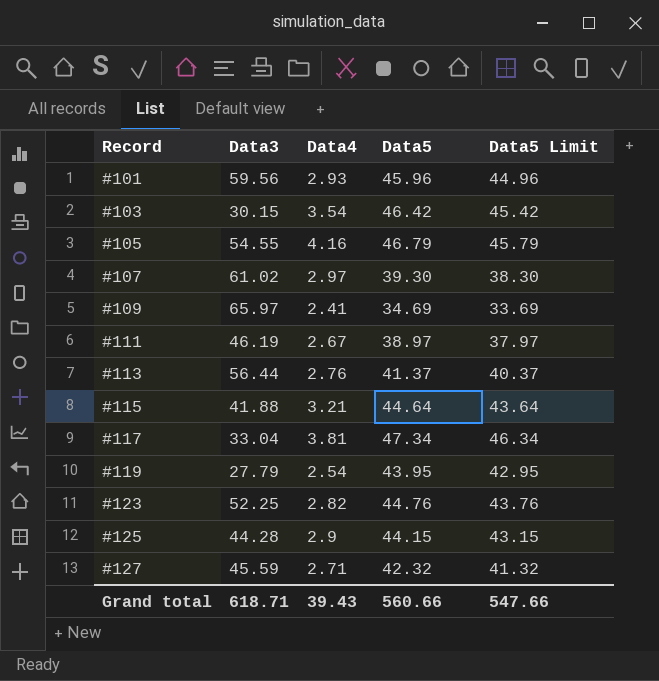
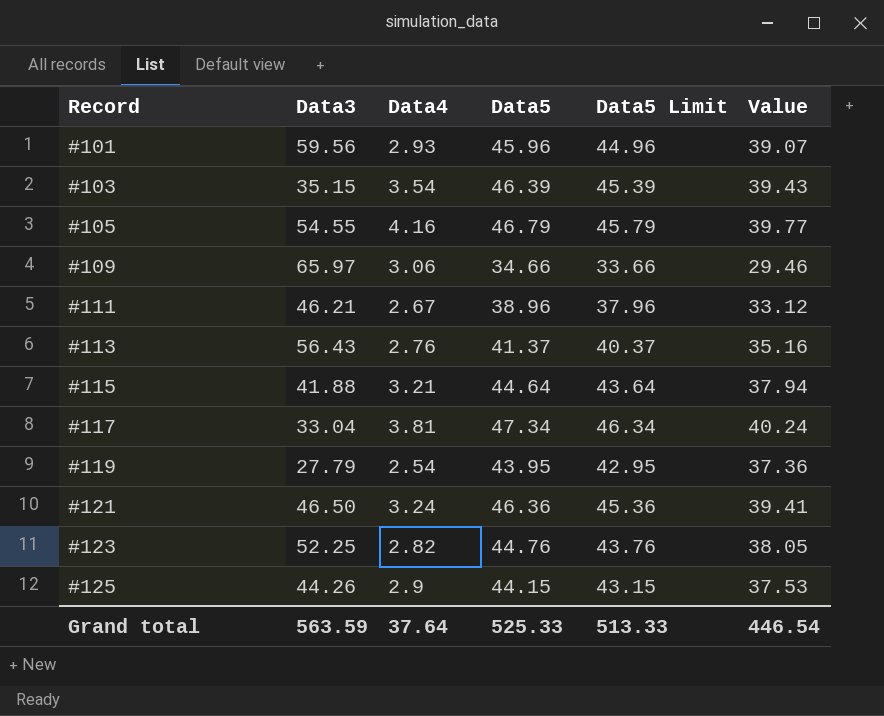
column Value | formula: none -> [Data5] * 0.85
row #107: 61.02 | 2.97 | 39.30 | 38.30 -> none
row #127: 45.59 | 2.71 | 42.32 | 41.32 -> none
#103 | Data3: 30.15 -> 35.15
#103 | Data5: 46.42 -> 46.39
#103 | Data5 Limit: 45.42 -> 45.39
#109 | Data4: 2.41 -> 3.06
#109 | Data5: 34.69 -> 34.66
#109 | Data5 Limit: 33.69 -> 33.66
#111 | Data3: 46.19 -> 46.21
#111 | Data5: 38.97 -> 38.96
#111 | Data5 Limit: 37.97 -> 37.96
#113 | Data3: 56.44 -> 56.43
row #121: none -> 46.50 | 3.24 | 46.36 | 45.36 | 39.41
#125 | Data3: 44.28 -> 44.26
Grand total | Data3: 618.71 -> 563.59
Grand total | Data4: 39.43 -> 37.64
Grand total | Data5: 560.66 -> 525.33
Grand total | Data5 Limit: 547.66 -> 513.33

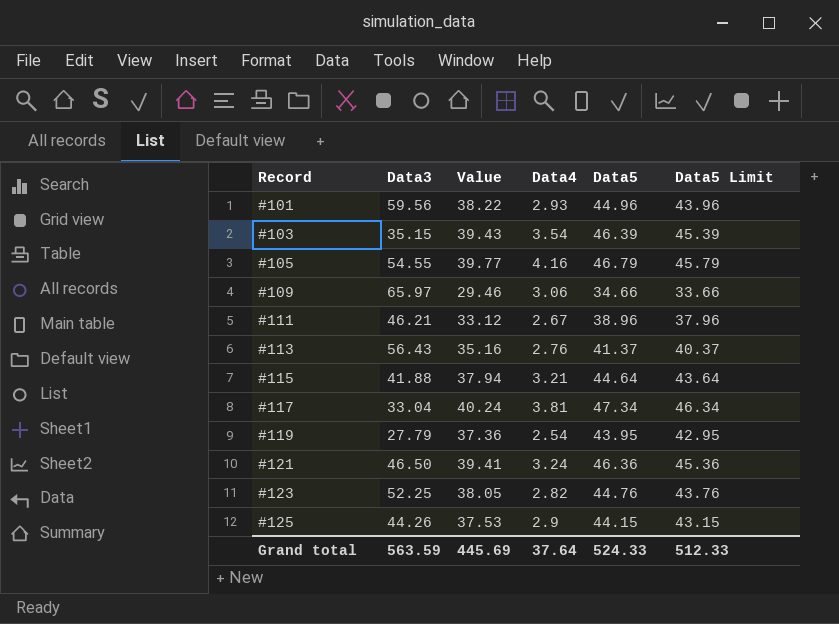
column Value | position: 6 -> 3
#101 | Value: 39.07 -> 38.22
#101 | Data5: 45.96 -> 44.96
#101 | Data5 Limit: 44.96 -> 43.96
Grand total | Value: 446.54 -> 445.69
Grand total | Data5: 525.33 -> 524.33
Grand total | Data5 Limit: 513.33 -> 512.33

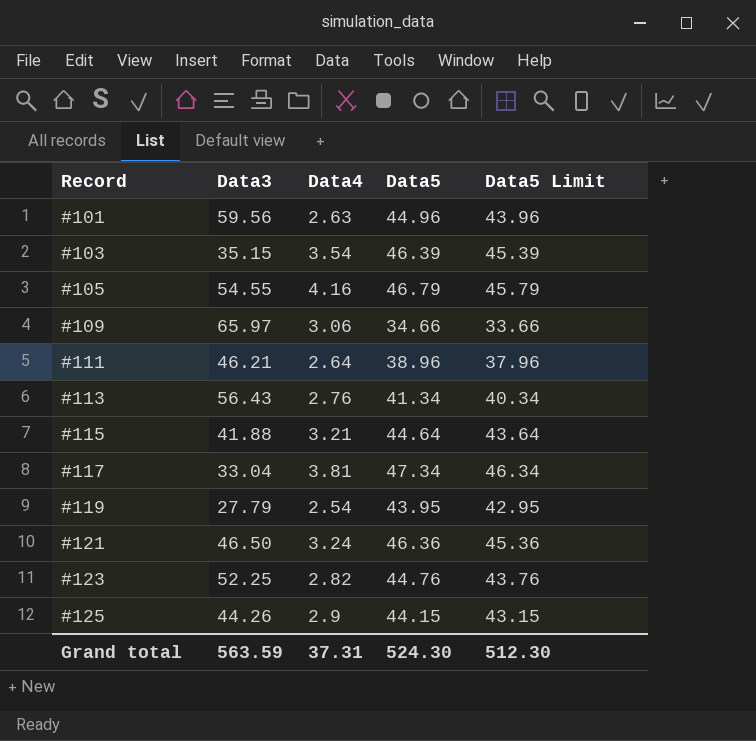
column Value | formula: [Data5] * 0.85 -> none
#101 | Data4: 2.93 -> 2.63
#111 | Data4: 2.67 -> 2.64
#113 | Data5: 41.37 -> 41.34
#113 | Data5 Limit: 40.37 -> 40.34
Grand total | Data4: 37.64 -> 37.31
Grand total | Data5: 524.33 -> 524.30
Grand total | Data5 Limit: 512.33 -> 512.30

